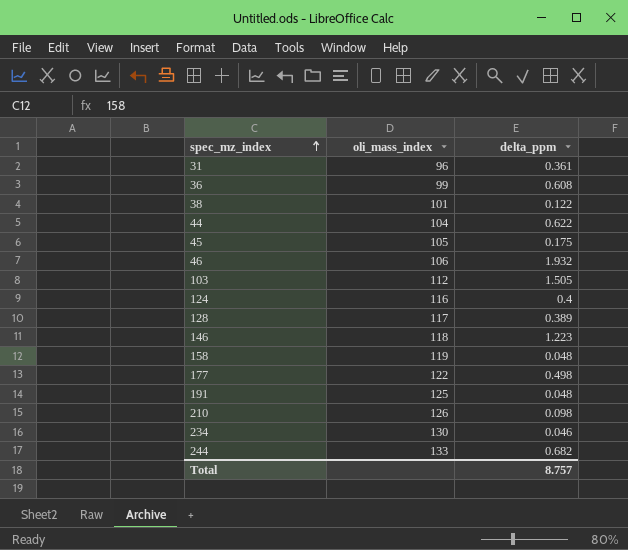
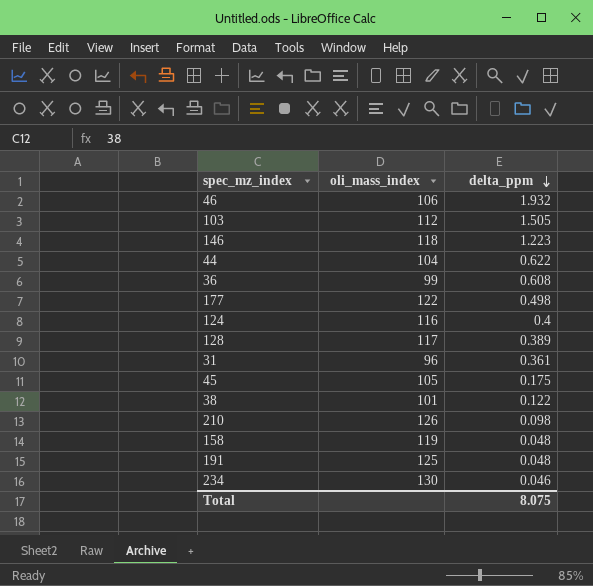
row order: spec_mz_index ascending -> delta_ppm descending
row 244: 133 | 0.682 -> none
Total | delta_ppm: 8.757 -> 8.075

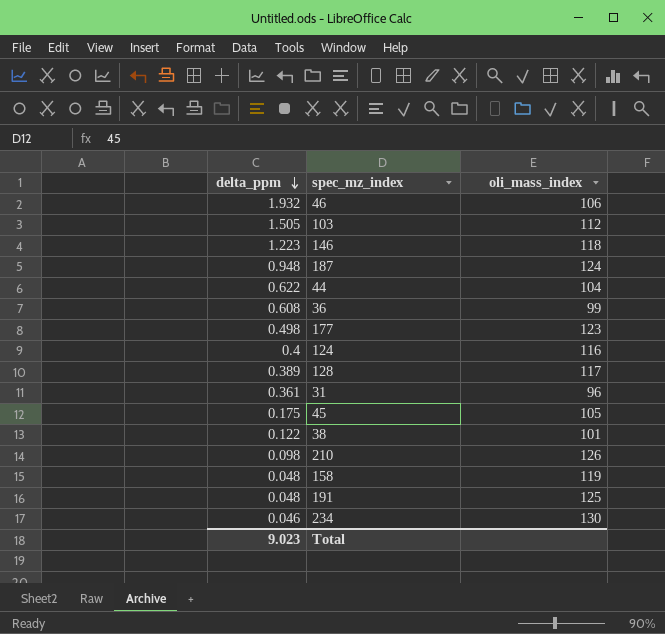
column delta_ppm | position: 3 -> 1
row 187: none -> 0.948 | 124
177 | oli_mass_index: 122 -> 123
Total | delta_ppm: 8.075 -> 9.023

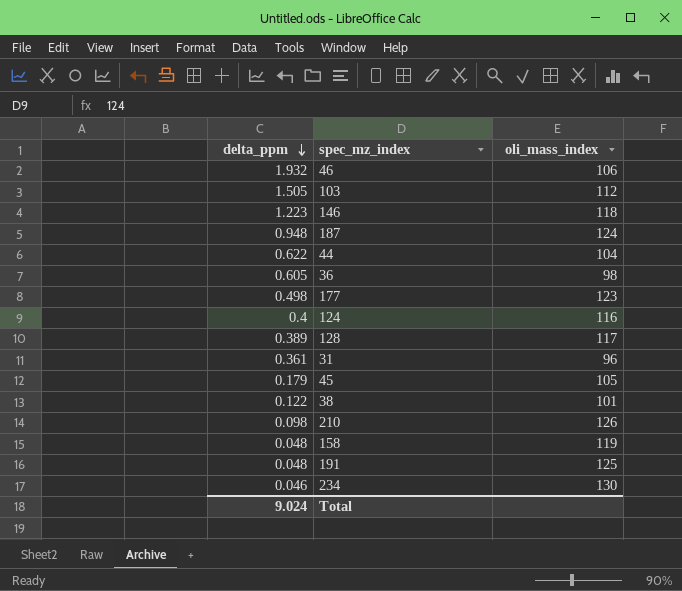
36 | delta_ppm: 0.608 -> 0.605
36 | oli_mass_index: 99 -> 98
45 | delta_ppm: 0.175 -> 0.179
Total | delta_ppm: 9.023 -> 9.024

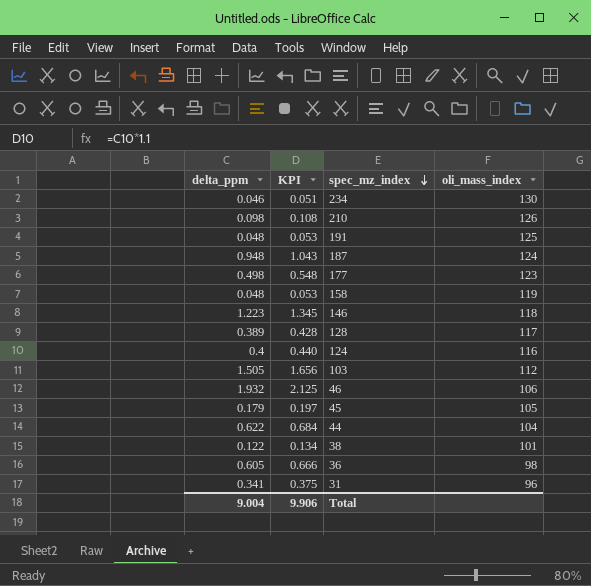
row order: delta_ppm descending -> spec_mz_index descending
column KPI | formula: none -> [delta_ppm] * 1.1
31 | delta_ppm: 0.361 -> 0.341
Total | delta_ppm: 9.024 -> 9.004

